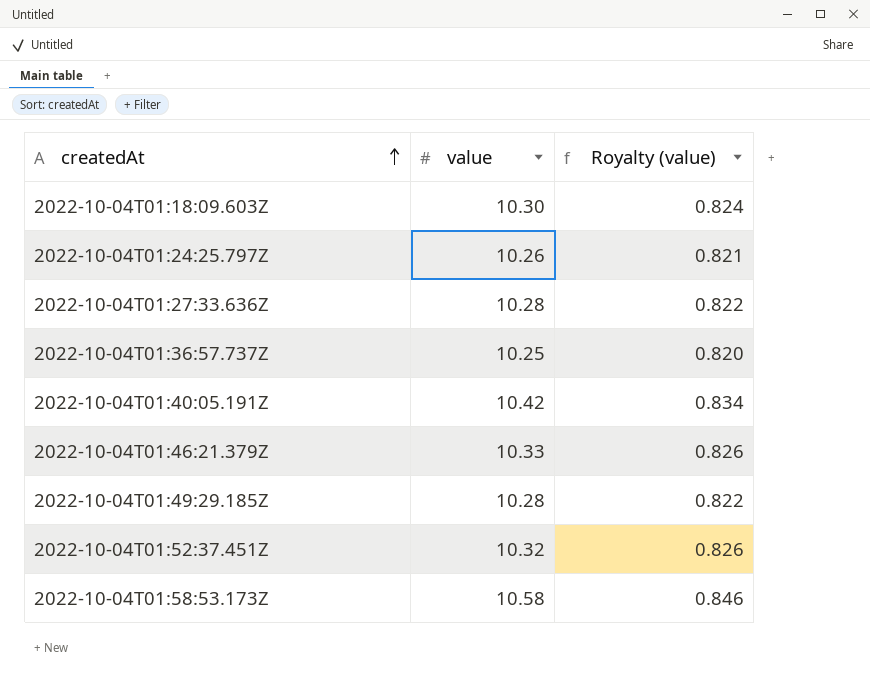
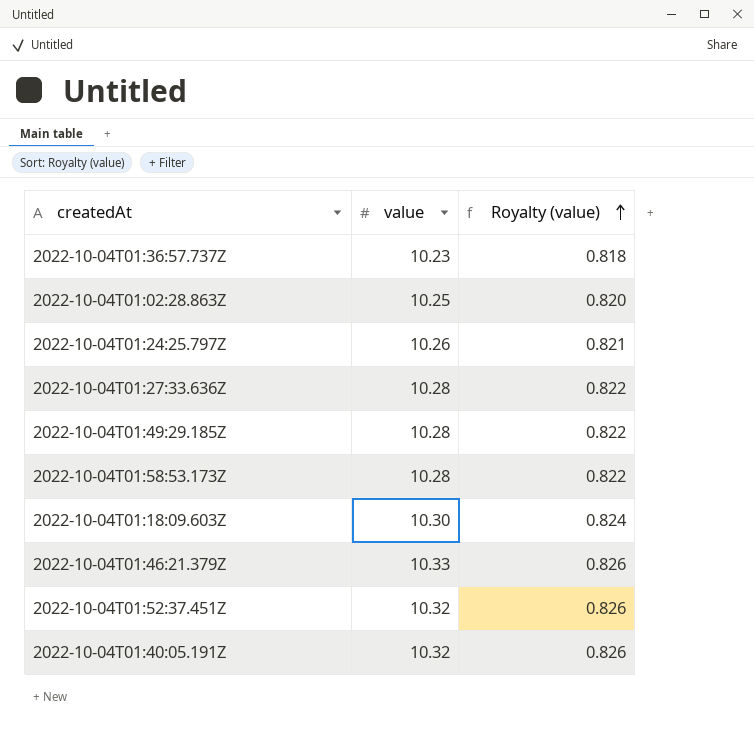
row order: createdAt ascending -> Royalty (value) ascending
2022-10-04T01:36:57.737Z | value: 10.25 -> 10.23
2022-10-04T01:36:57.737Z | Royalty (value): 0.820 -> 0.818
row 2022-10-04T01:02:28.863Z: none -> 10.25 | 0.820
2022-10-04T01:58:53.173Z | value: 10.58 -> 10.28
2022-10-04T01:58:53.173Z | Royalty (value): 0.846 -> 0.822
2022-10-04T01:40:05.191Z | value: 10.42 -> 10.32
2022-10-04T01:40:05.191Z | Royalty (value): 0.834 -> 0.826

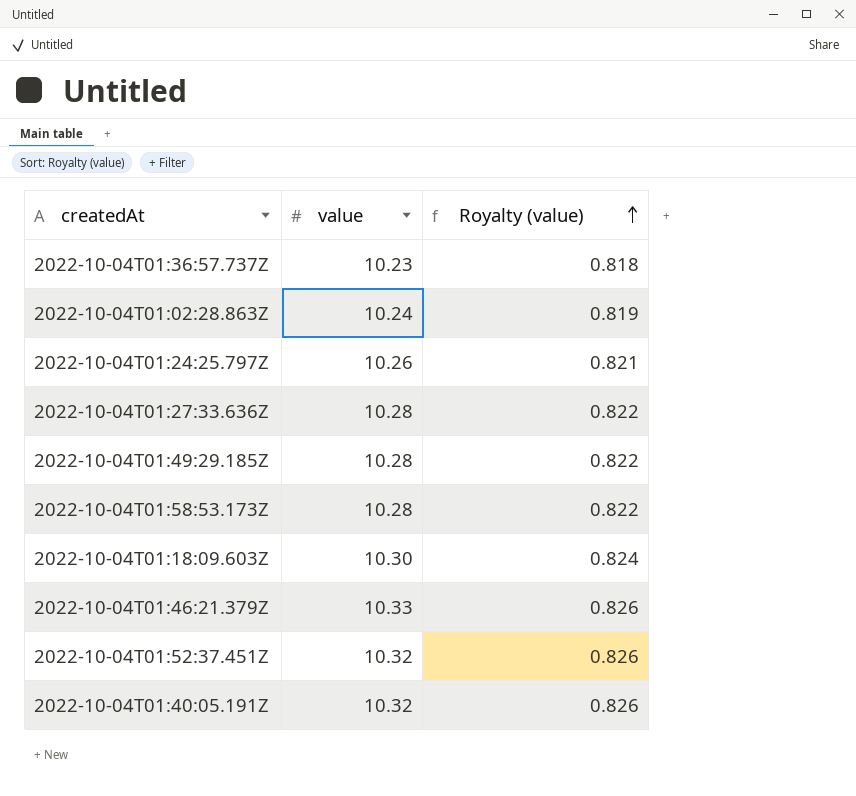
2022-10-04T01:02:28.863Z | value: 10.25 -> 10.24
2022-10-04T01:02:28.863Z | Royalty (value): 0.820 -> 0.819

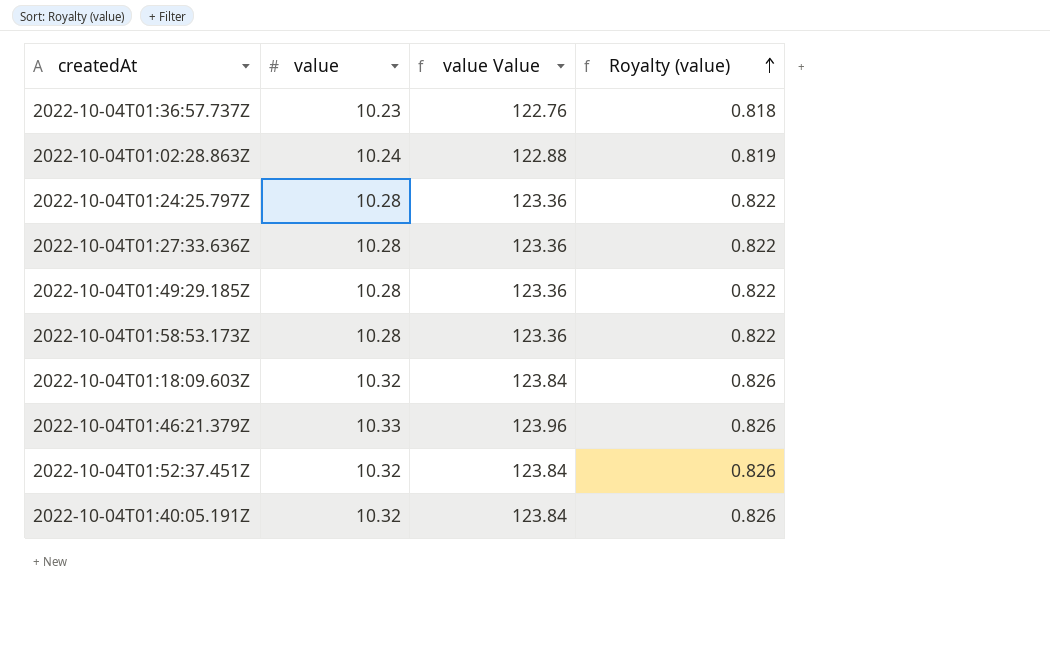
column value Value | formula: none -> [value] * 12
2022-10-04T01:24:25.797Z | value: 10.26 -> 10.28
2022-10-04T01:24:25.797Z | Royalty (value): 0.821 -> 0.822
2022-10-04T01:18:09.603Z | value: 10.30 -> 10.32
2022-10-04T01:18:09.603Z | Royalty (value): 0.824 -> 0.826

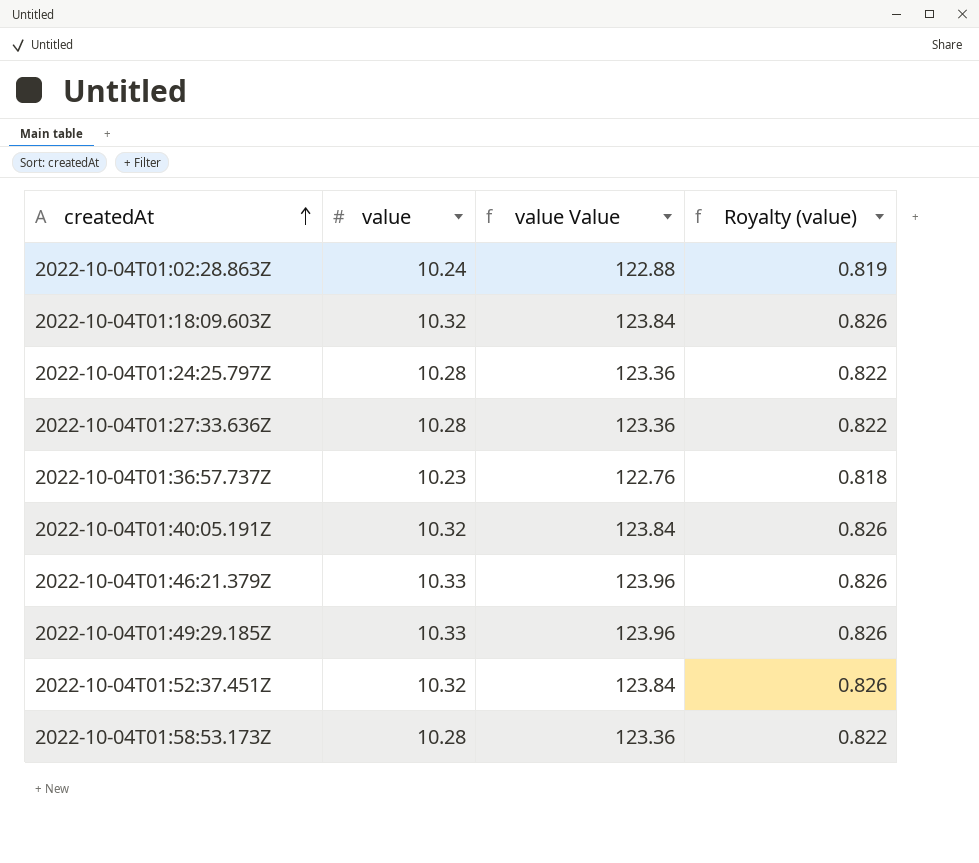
row order: Royalty (value) ascending -> createdAt ascending
2022-10-04T01:49:29.185Z | value: 10.28 -> 10.33
2022-10-04T01:49:29.185Z | value Value: 123.36 -> 123.96
2022-10-04T01:49:29.185Z | Royalty (value): 0.822 -> 0.826

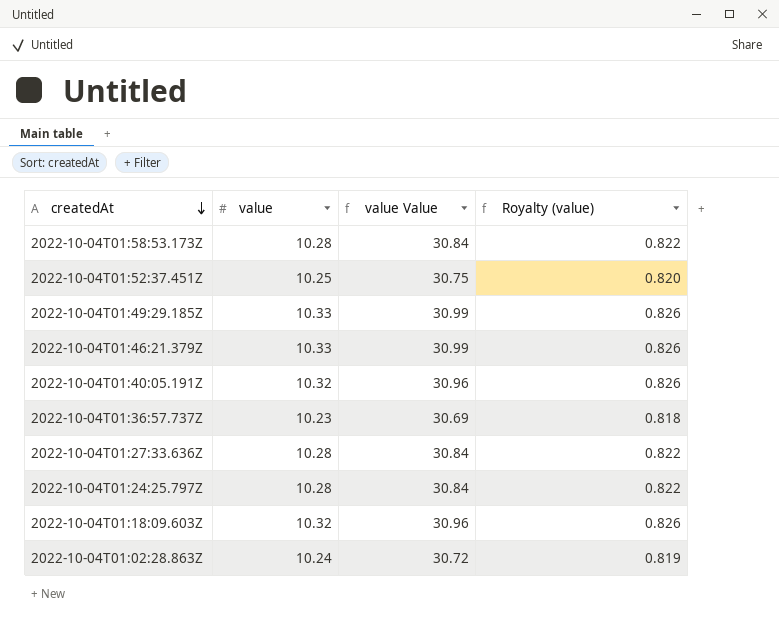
row order: createdAt ascending -> createdAt descending
column value Value | formula: [value] * 12 -> [value] * 3
2022-10-04T01:52:37.451Z | value: 10.32 -> 10.25
2022-10-04T01:52:37.451Z | Royalty (value): 0.826 -> 0.820

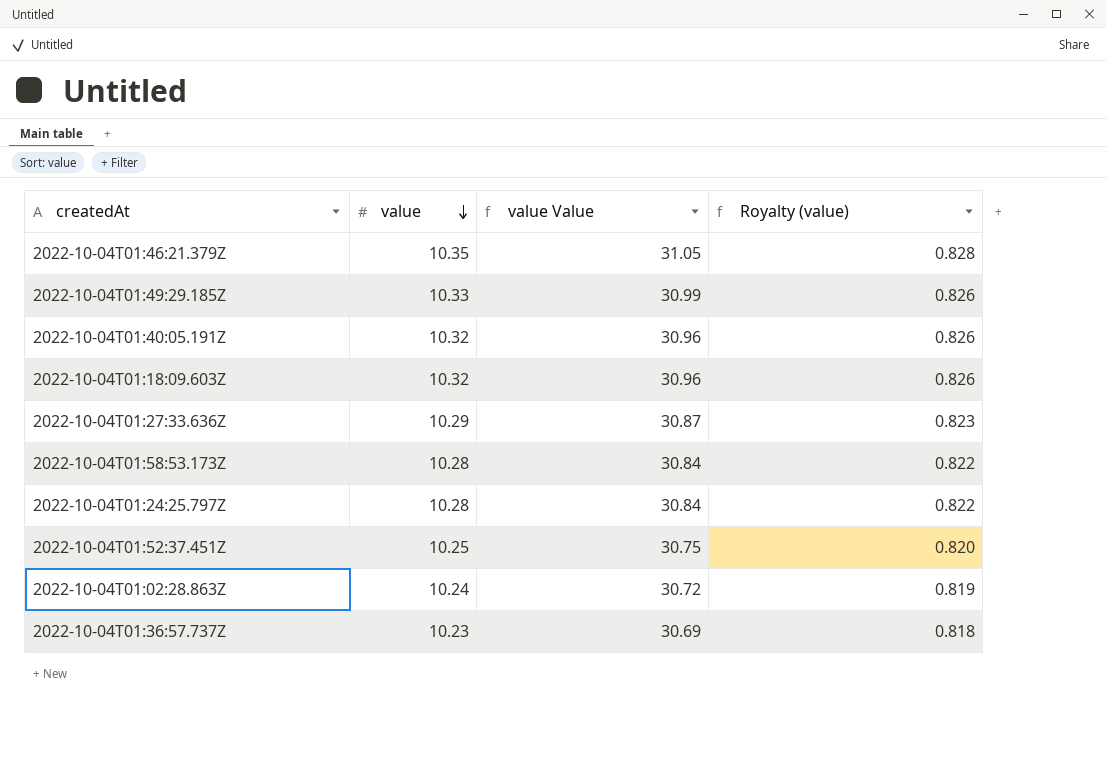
row order: createdAt descending -> value descending
2022-10-04T01:46:21.379Z | value: 10.33 -> 10.35
2022-10-04T01:46:21.379Z | value Value: 30.99 -> 31.05
2022-10-04T01:46:21.379Z | Royalty (value): 0.826 -> 0.828
2022-10-04T01:27:33.636Z | value: 10.28 -> 10.29
2022-10-04T01:27:33.636Z | value Value: 30.84 -> 30.87
2022-10-04T01:27:33.636Z | Royalty (value): 0.822 -> 0.823

